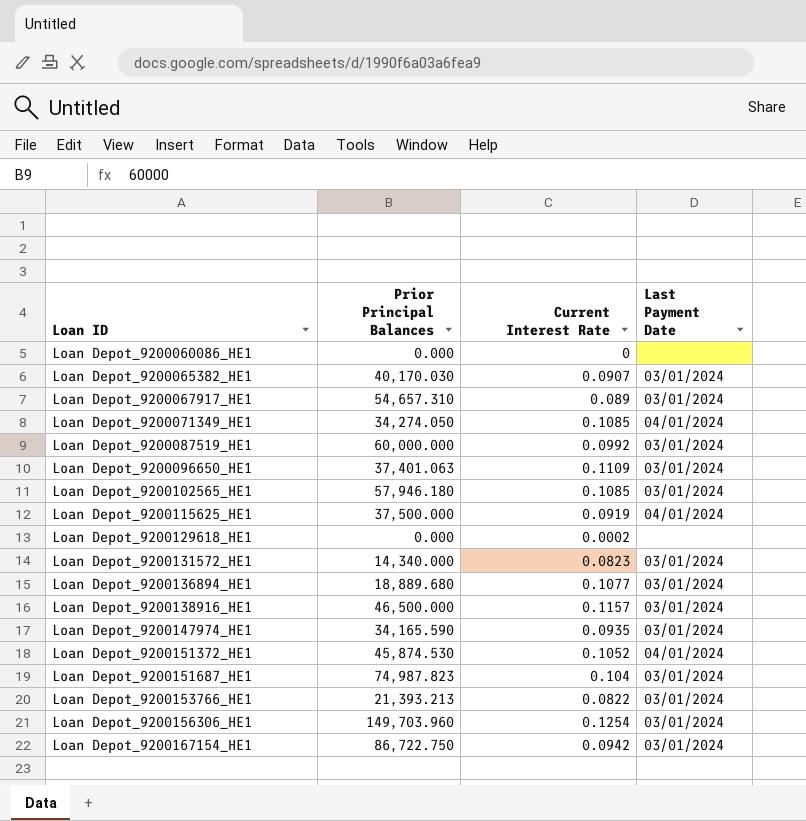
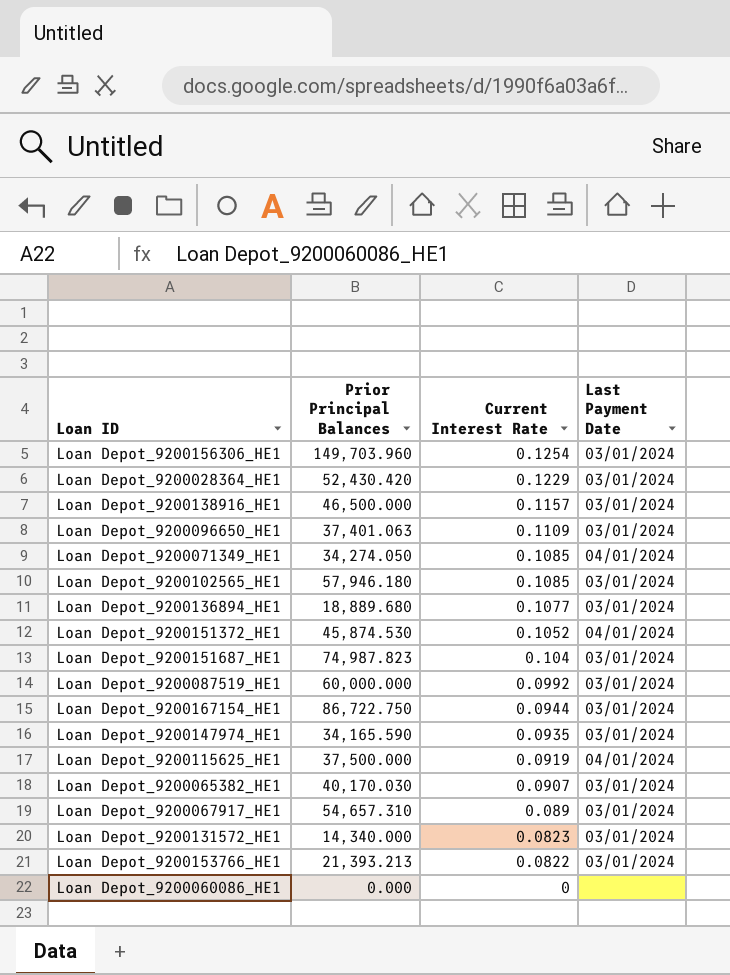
row order: Loan ID ascending -> Current Interest Rate descending
row Loan Depot_9200129618_HE1: 0.000 | 0.0002 | none -> none
row Loan Depot_9200028364_HE1: none -> 52,430.420 | 0.1229 | 03/01/2024
Loan Depot_9200167154_HE1 | Current Interest Rate: 0.0942 -> 0.0944

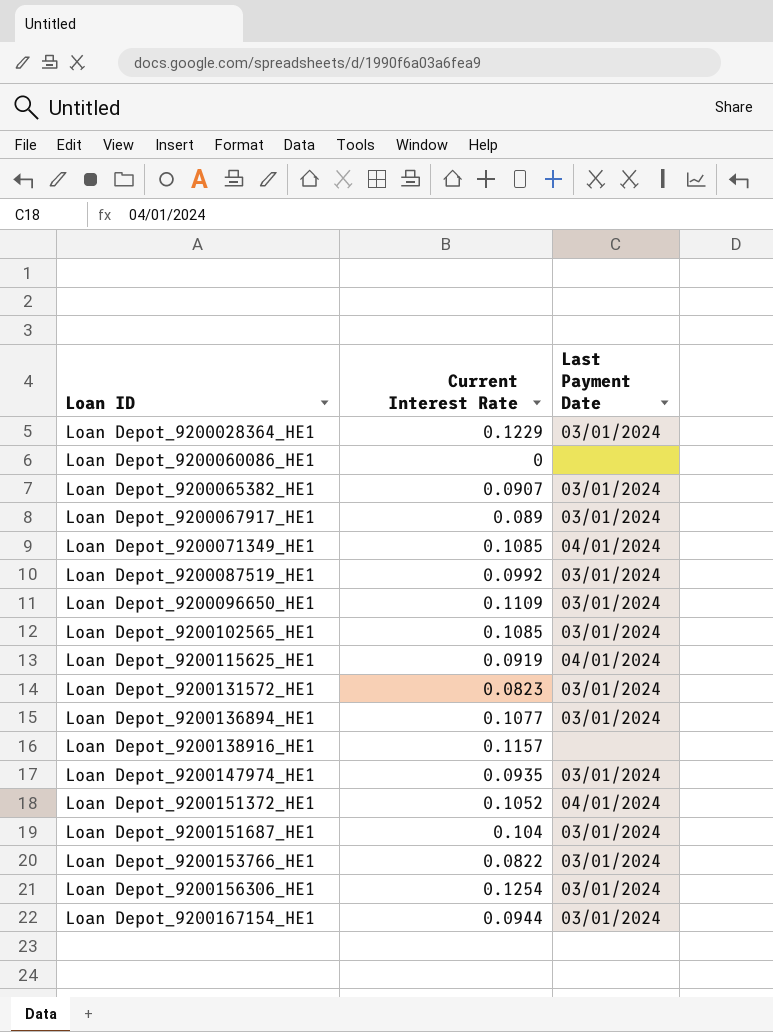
row order: Current Interest Rate descending -> Loan ID ascending
column Prior Principal Balances | position: 2 -> none
Loan Depot_9200138916_HE1 | Last Payment Date: 03/01/2024 -> none

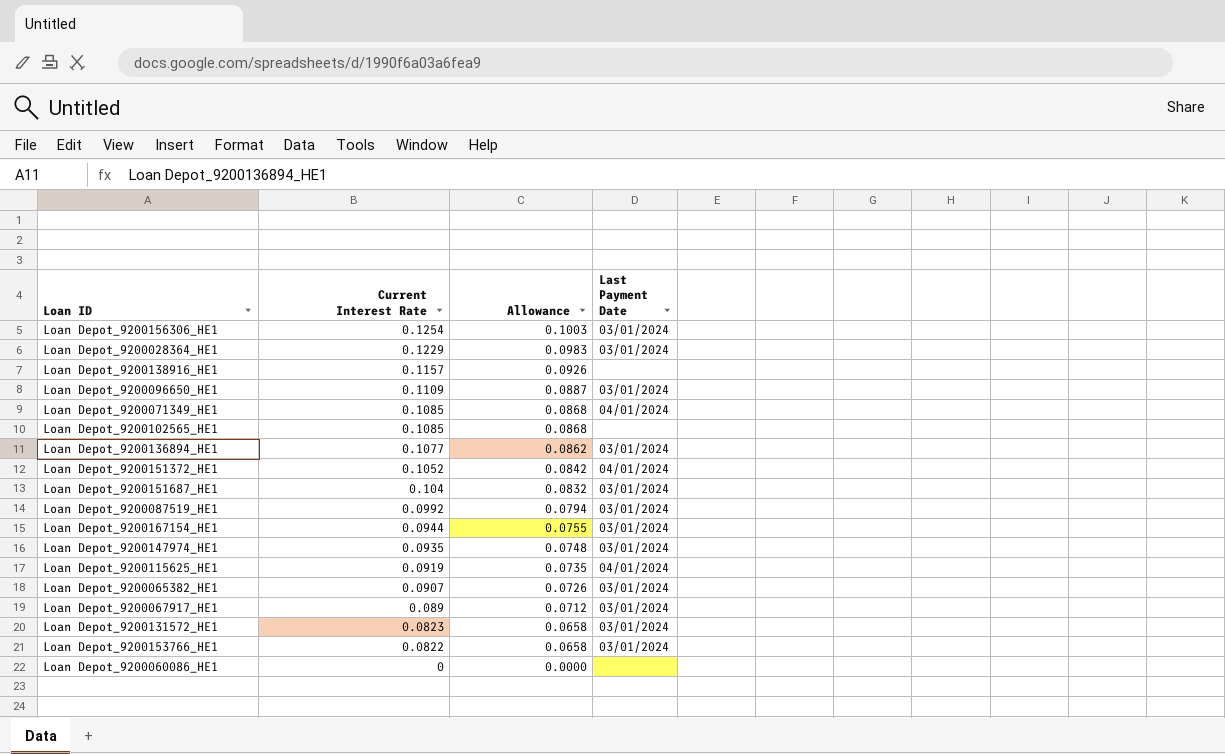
row order: Loan ID ascending -> Current Interest Rate descending
column Allowance | formula: none -> [Current Interest Rate] * 0.8
Loan Depot_9200102565_HE1 | Last Payment Date: 03/01/2024 -> none

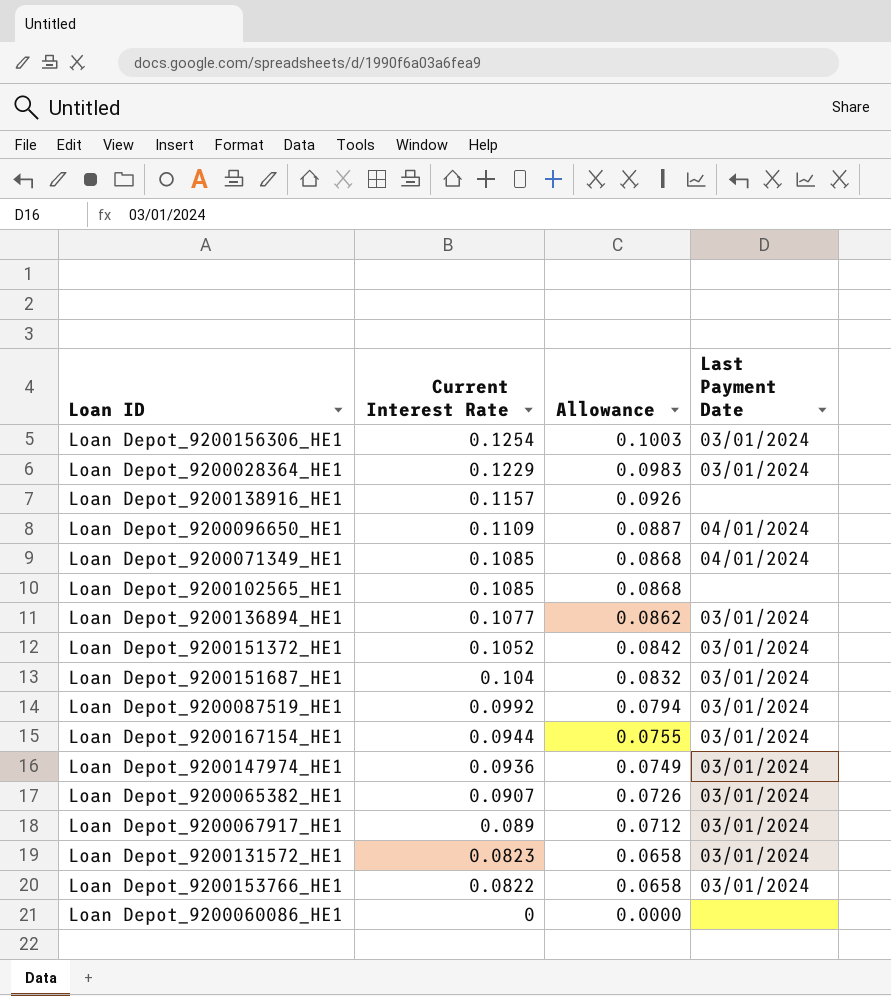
row Loan Depot_9200115625_HE1: 0.0919 | 0.0735 | 04/01/2024 -> none
Loan Depot_9200096650_HE1 | Last Payment Date: 03/01/2024 -> 04/01/2024
Loan Depot_9200151372_HE1 | Last Payment Date: 04/01/2024 -> 03/01/2024
Loan Depot_9200147974_HE1 | Current Interest Rate: 0.0935 -> 0.0936
Loan Depot_9200147974_HE1 | Allowance: 0.0748 -> 0.0749

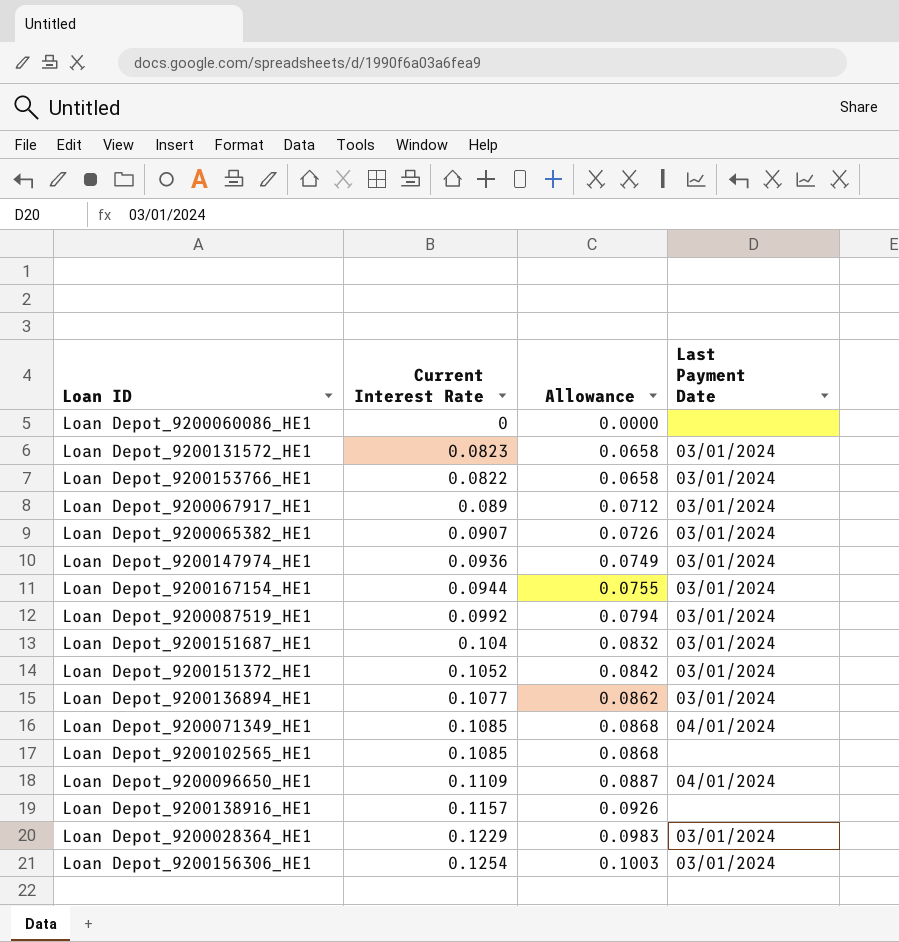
row order: Current Interest Rate descending -> Allowance ascending

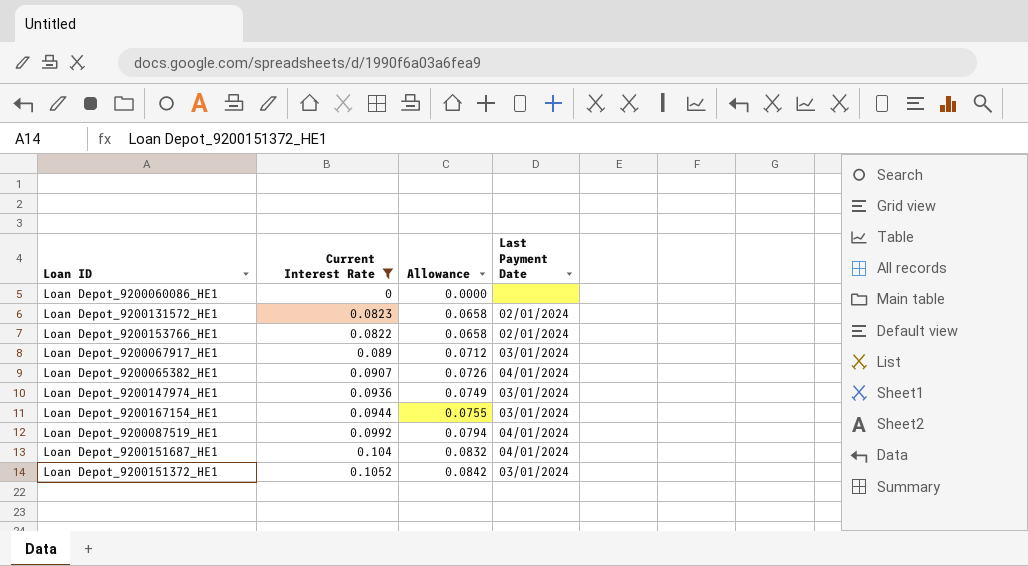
filter: none -> Current Interest Rate <= 0.1052
Loan Depot_9200131572_HE1 | Last Payment Date: 03/01/2024 -> 02/01/2024
Loan Depot_9200153766_HE1 | Last Payment Date: 03/01/2024 -> 02/01/2024
Loan Depot_9200065382_HE1 | Last Payment Date: 03/01/2024 -> 04/01/2024
Loan Depot_9200087519_HE1 | Last Payment Date: 03/01/2024 -> 04/01/2024
Loan Depot_9200151687_HE1 | Last Payment Date: 03/01/2024 -> 04/01/2024

